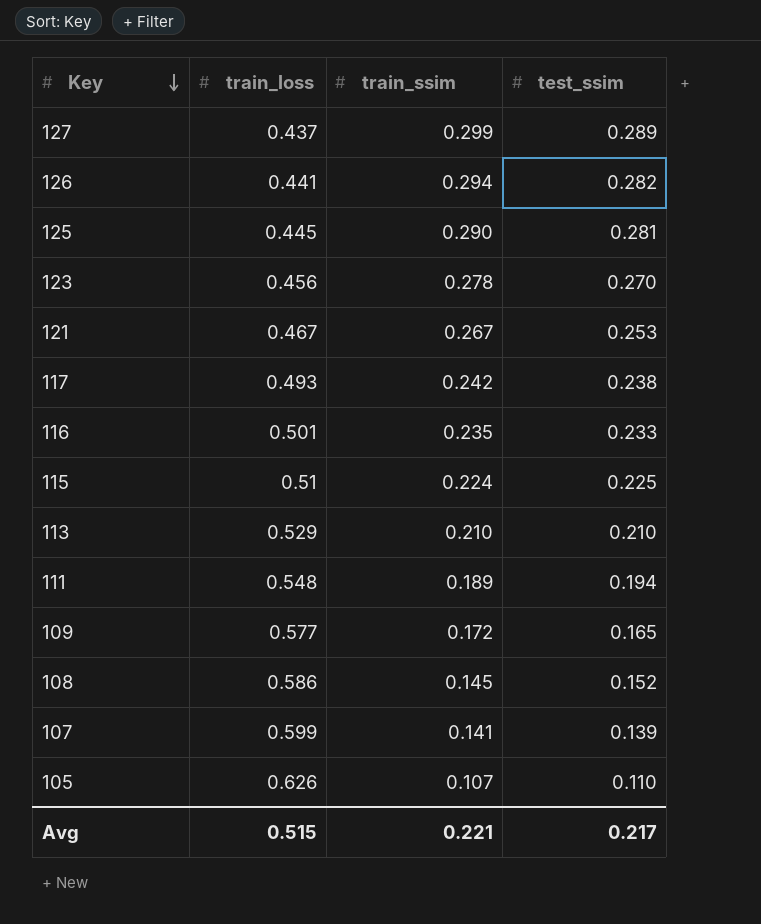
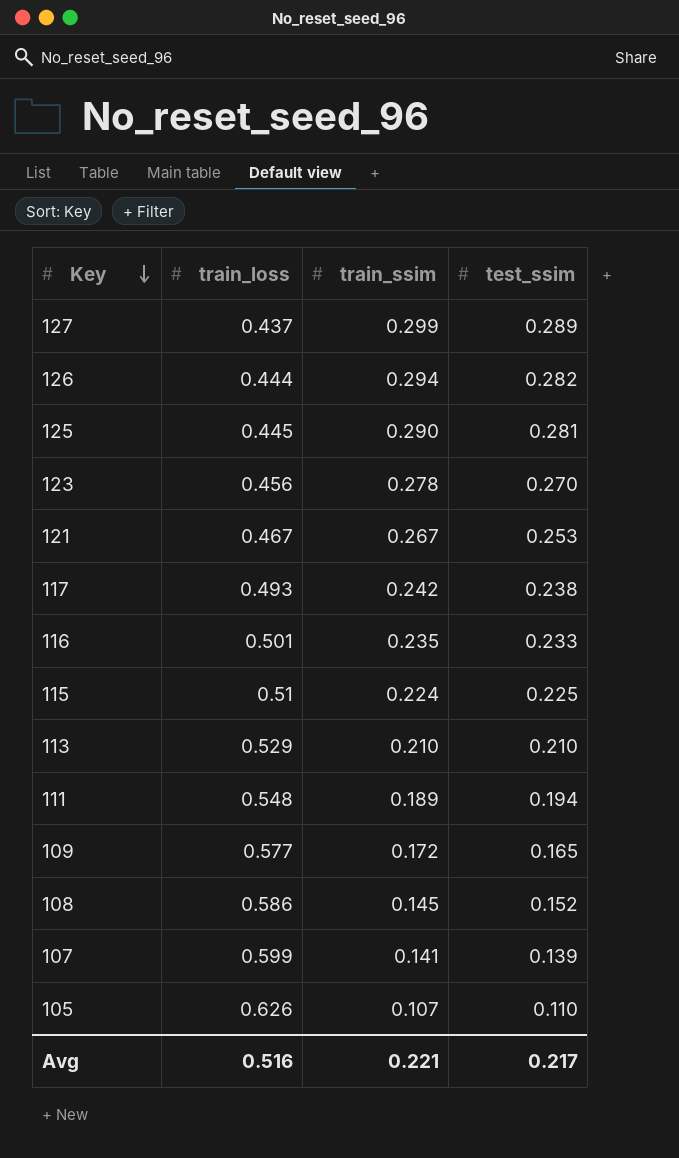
126 | train_loss: 0.441 -> 0.444
Avg | train_loss: 0.515 -> 0.516

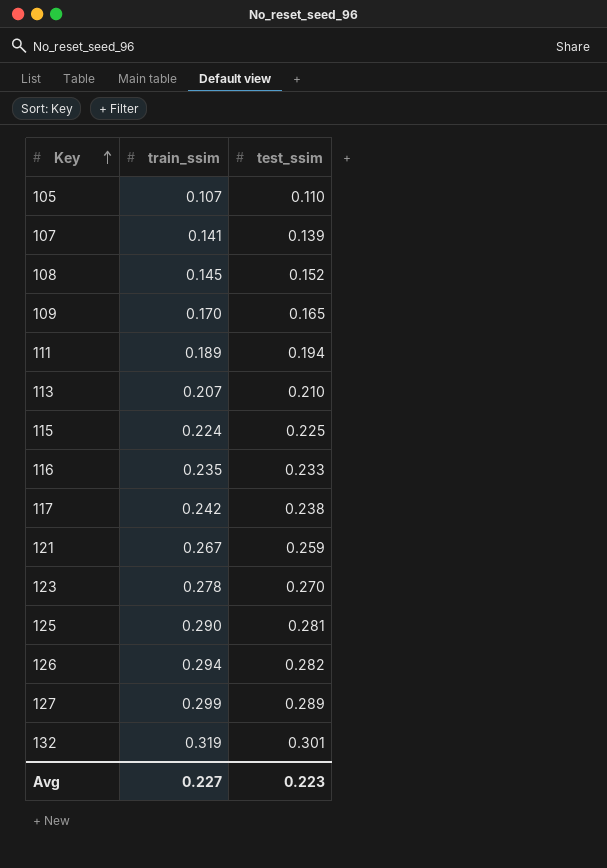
row order: Key descending -> Key ascending
column train_loss | position: 2 -> none
109 | train_ssim: 0.172 -> 0.170
113 | train_ssim: 0.210 -> 0.207
121 | test_ssim: 0.253 -> 0.259
row 132: none -> 0.319 | 0.301
Avg | train_ssim: 0.221 -> 0.227
Avg | test_ssim: 0.217 -> 0.223

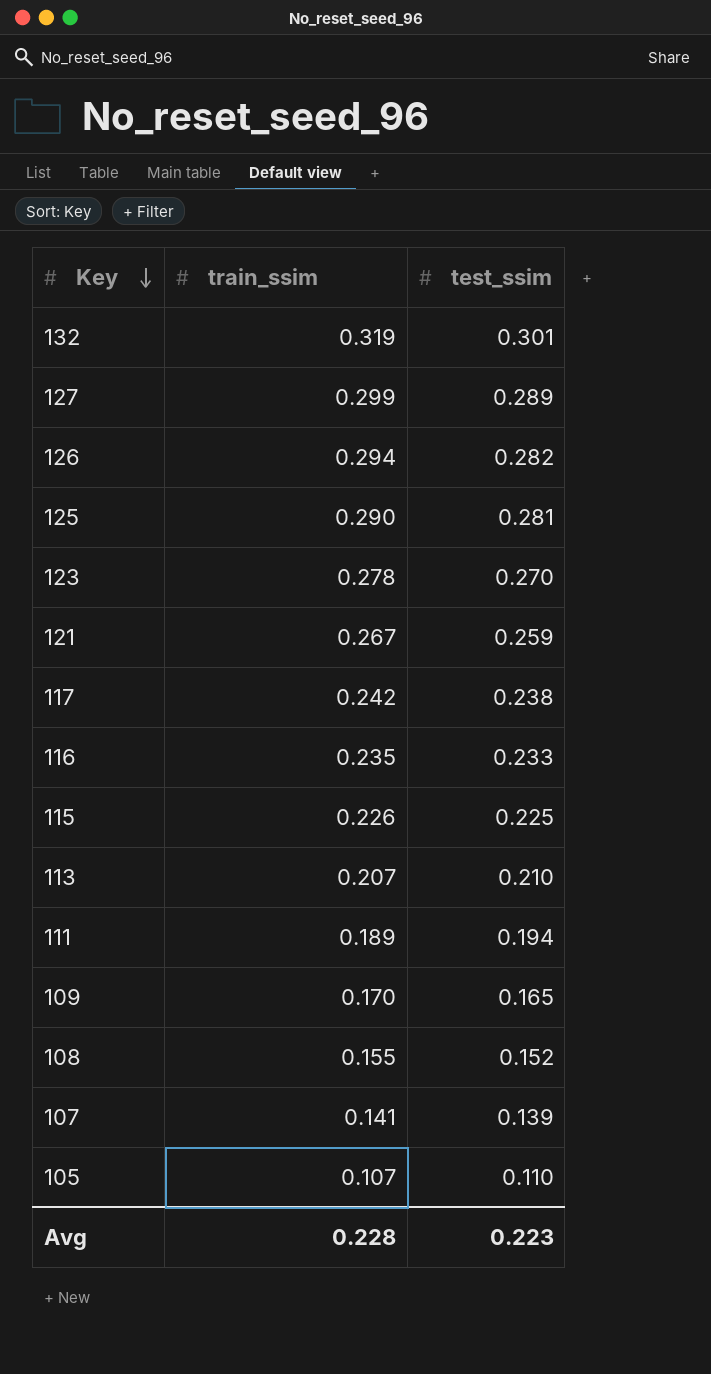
row order: Key ascending -> Key descending
115 | train_ssim: 0.224 -> 0.226
108 | train_ssim: 0.145 -> 0.155
Avg | train_ssim: 0.227 -> 0.228

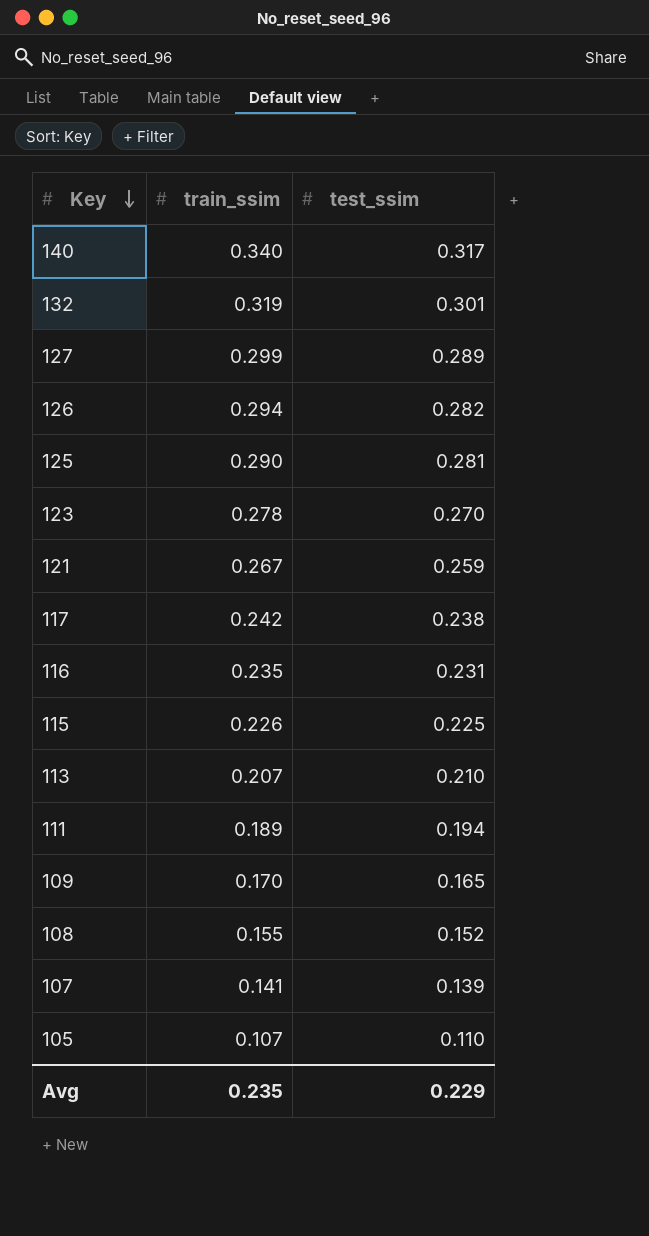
row 140: none -> 0.340 | 0.317
116 | test_ssim: 0.233 -> 0.231
Avg | train_ssim: 0.228 -> 0.235
Avg | test_ssim: 0.223 -> 0.229

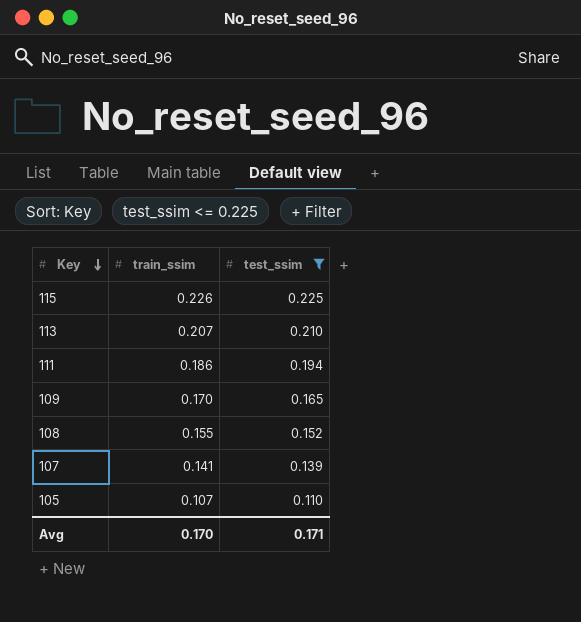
filter: none -> test_ssim <= 0.225
111 | train_ssim: 0.189 -> 0.186
Avg | train_ssim: 0.235 -> 0.170
Avg | test_ssim: 0.229 -> 0.171

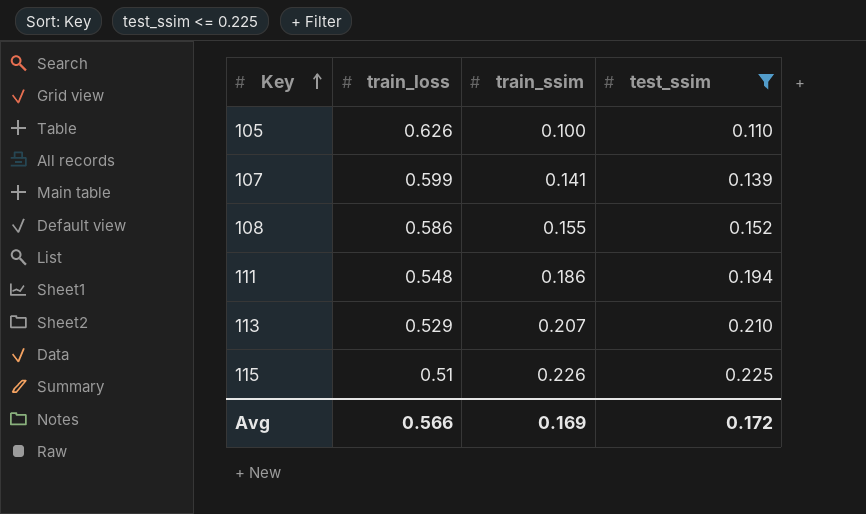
row order: Key descending -> Key ascending
column train_loss | position: none -> 2
row 109: 0.170 | 0.165 -> none
105 | train_ssim: 0.107 -> 0.100
Avg | train_ssim: 0.170 -> 0.169
Avg | test_ssim: 0.171 -> 0.172

